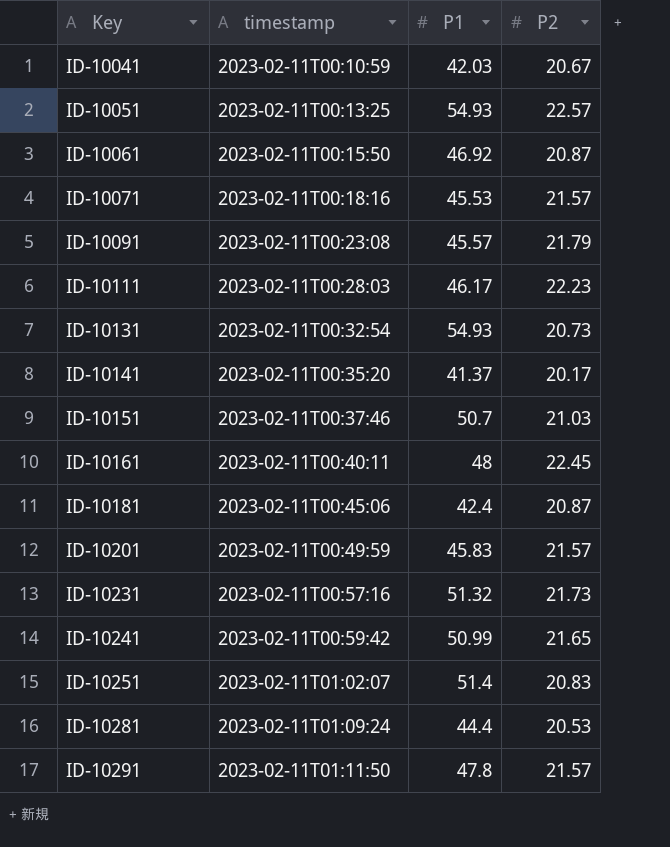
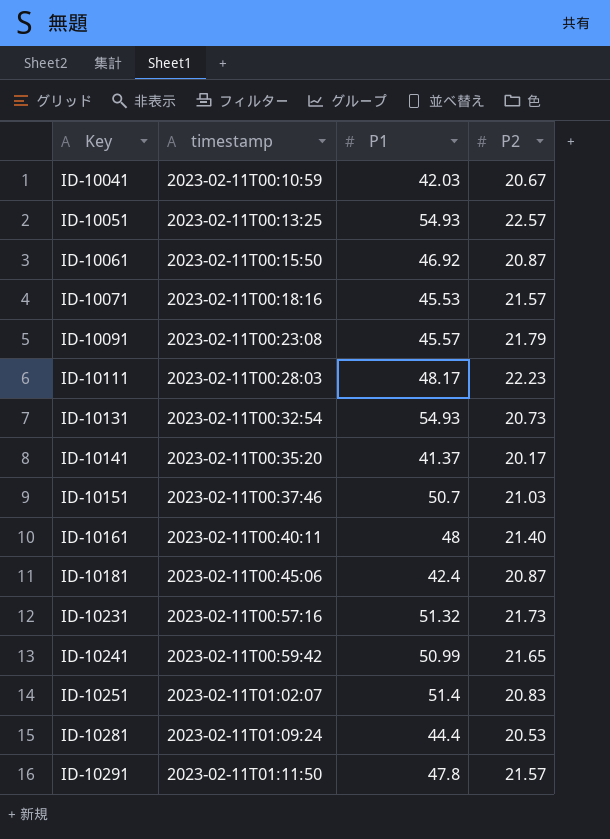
row ID-10201: 2023-02-11T00:49:59 | 45.83 | 21.57 -> none
ID-10111 | P1: 46.17 -> 48.17
ID-10161 | P2: 22.45 -> 21.40

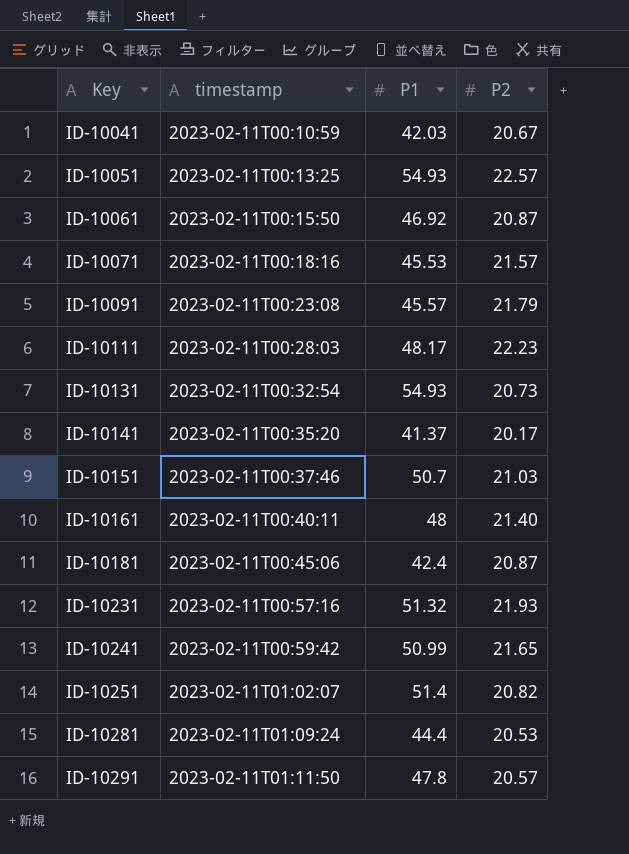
ID-10231 | P2: 21.73 -> 21.93
ID-10251 | P2: 20.83 -> 20.82
ID-10291 | P2: 21.57 -> 20.57

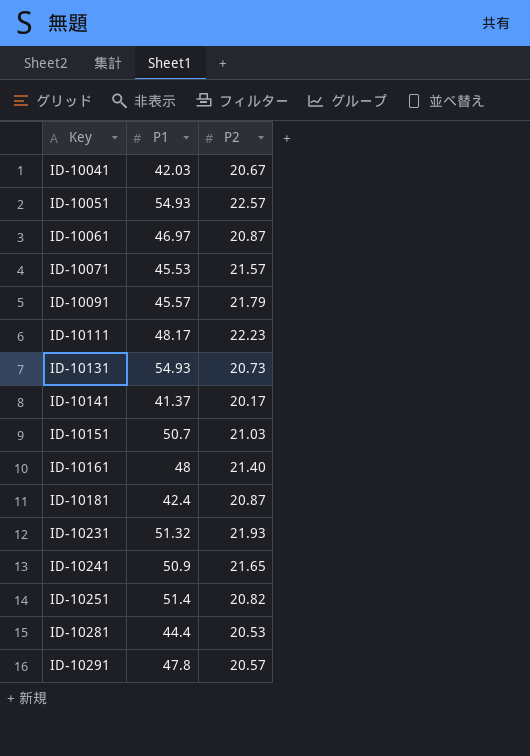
column timestamp | position: 2 -> none
ID-10061 | P1: 46.92 -> 46.97
ID-10241 | P1: 50.99 -> 50.9

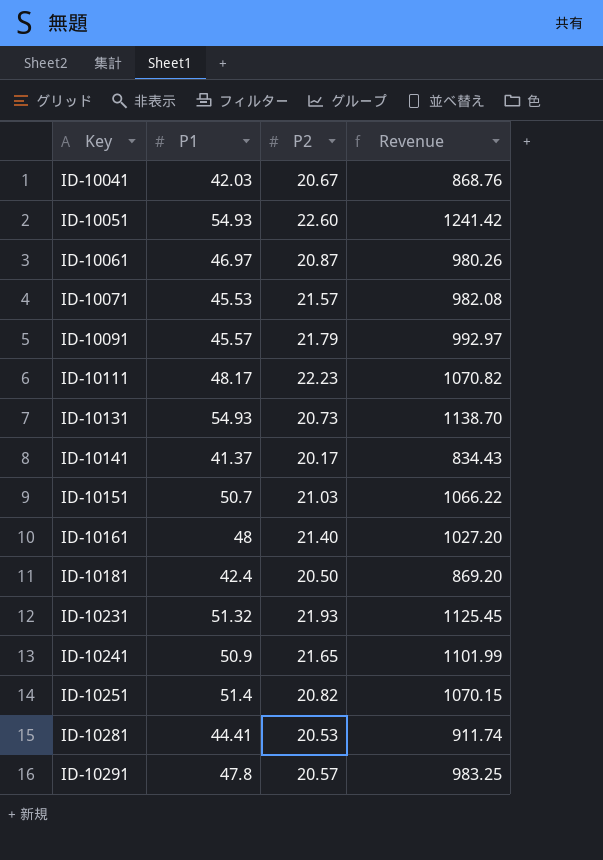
column Revenue | formula: none -> [P1] * [P2]
ID-10051 | P2: 22.57 -> 22.60
ID-10181 | P2: 20.87 -> 20.50
ID-10281 | P1: 44.4 -> 44.41

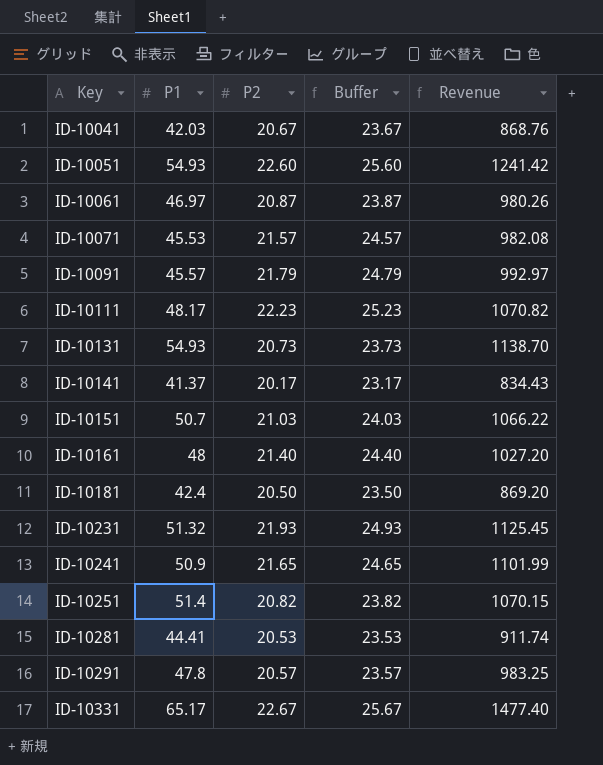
column Buffer | formula: none -> [P2] + 3
row ID-10331: none -> 65.17 | 22.67 | 25.67 | 1477.40

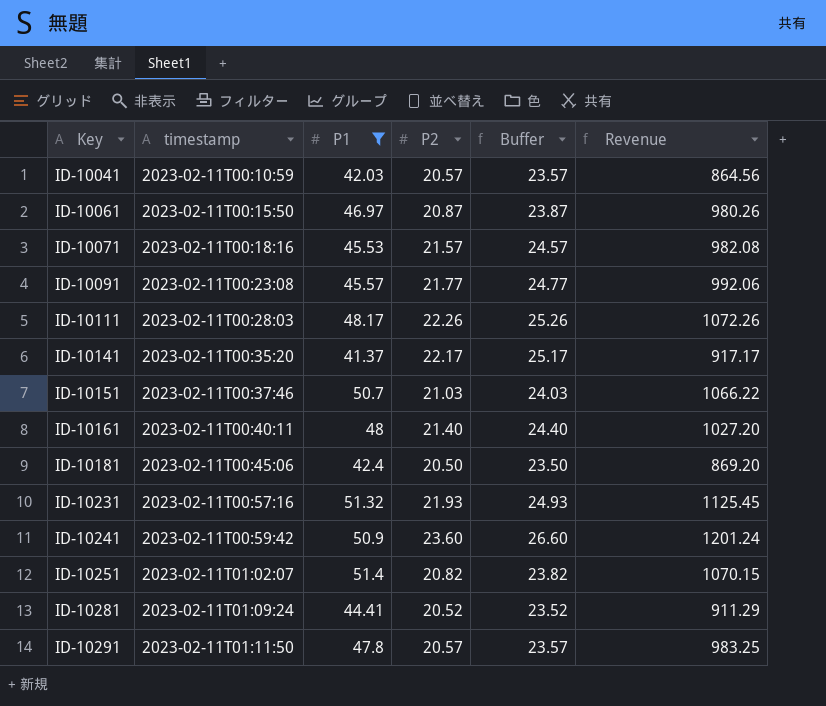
filter: none -> P1 <= 51.4
column timestamp | position: none -> 2
ID-10041 | P2: 20.67 -> 20.57
ID-10041 | Buffer: 23.67 -> 23.57
ID-10041 | Revenue: 868.76 -> 864.56
ID-10091 | P2: 21.79 -> 21.77
ID-10091 | Buffer: 24.79 -> 24.77
ID-10091 | Revenue: 992.97 -> 992.06
ID-10111 | P2: 22.23 -> 22.26
ID-10111 | Buffer: 25.23 -> 25.26
ID-10111 | Revenue: 1070.82 -> 1072.26
ID-10141 | P2: 20.17 -> 22.17
ID-10141 | Buffer: 23.17 -> 25.17
ID-10141 | Revenue: 834.43 -> 917.17
ID-10241 | P2: 21.65 -> 23.60
ID-10241 | Buffer: 24.65 -> 26.60
ID-10241 | Revenue: 1101.99 -> 1201.24
ID-10281 | P2: 20.53 -> 20.52
ID-10281 | Buffer: 23.53 -> 23.52
ID-10281 | Revenue: 911.74 -> 911.29

